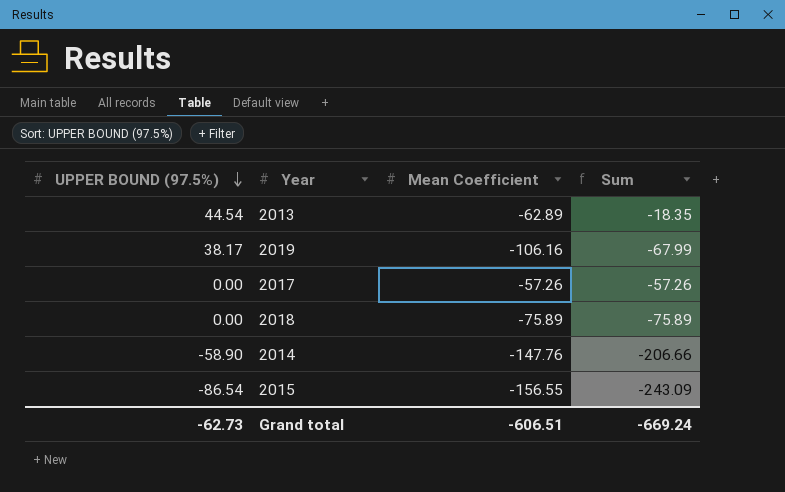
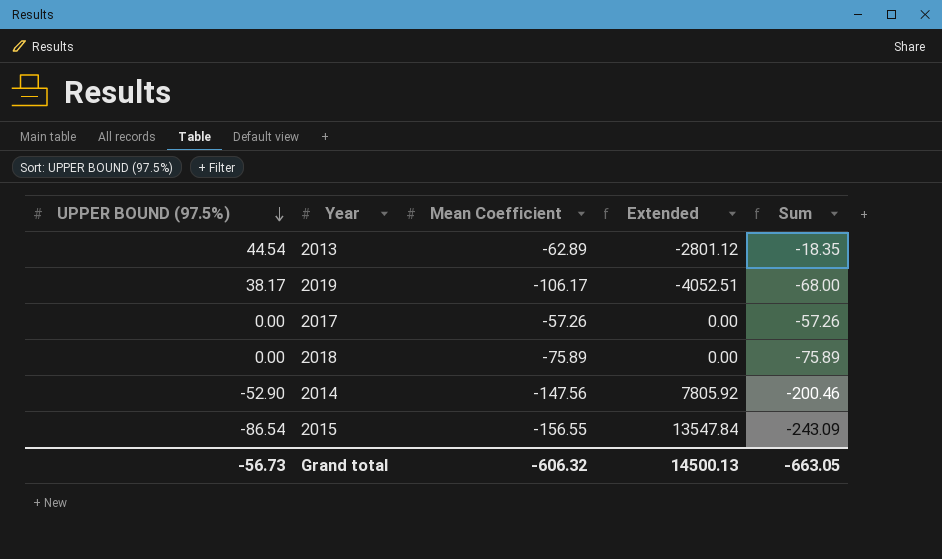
column Extended | formula: none -> [UPPER BOUND (97.5%)] * [Mean Coefficient]
2019 | Mean Coefficient: -106.16 -> -106.17
2019 | Sum: -67.99 -> -68.00
2014 | UPPER BOUND (97.5%): -58.90 -> -52.90
2014 | Mean Coefficient: -147.76 -> -147.56
2014 | Sum: -206.66 -> -200.46
Grand total | UPPER BOUND (97.5%): -62.73 -> -56.73
Grand total | Mean Coefficient: -606.51 -> -606.32
Grand total | Sum: -669.24 -> -663.05

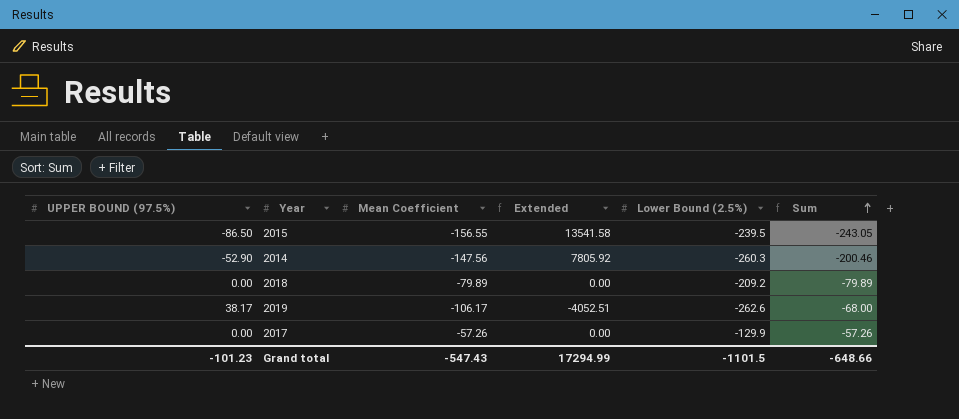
row order: UPPER BOUND (97.5%) descending -> Sum ascending
column Lower Bound (2.5%) | position: none -> 5
row 2013: 44.54 | -62.89 | -2801.12 | -18.35 -> none
2015 | UPPER BOUND (97.5%): -86.54 -> -86.50
2015 | Extended: 13547.84 -> 13541.58
2015 | Sum: -243.09 -> -243.05
2018 | Mean Coefficient: -75.89 -> -79.89
2018 | Sum: -75.89 -> -79.89
Grand total | UPPER BOUND (97.5%): -56.73 -> -101.23
Grand total | Mean Coefficient: -606.32 -> -547.43
Grand total | Extended: 14500.13 -> 17294.99
Grand total | Sum: -663.05 -> -648.66

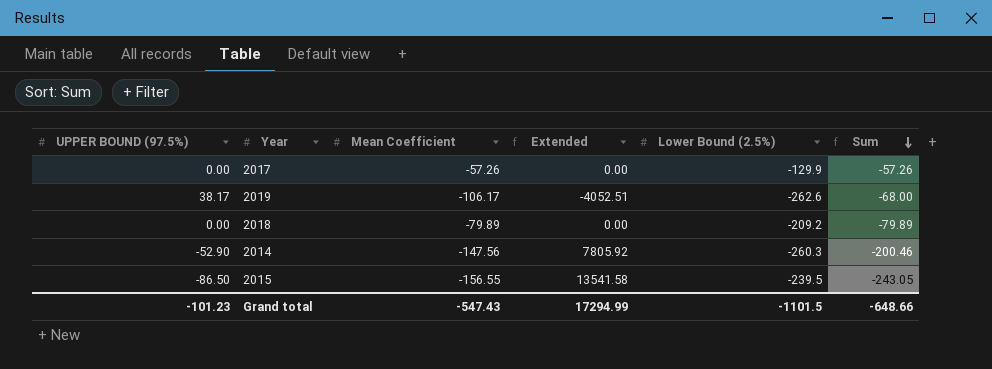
row order: Sum ascending -> Sum descending

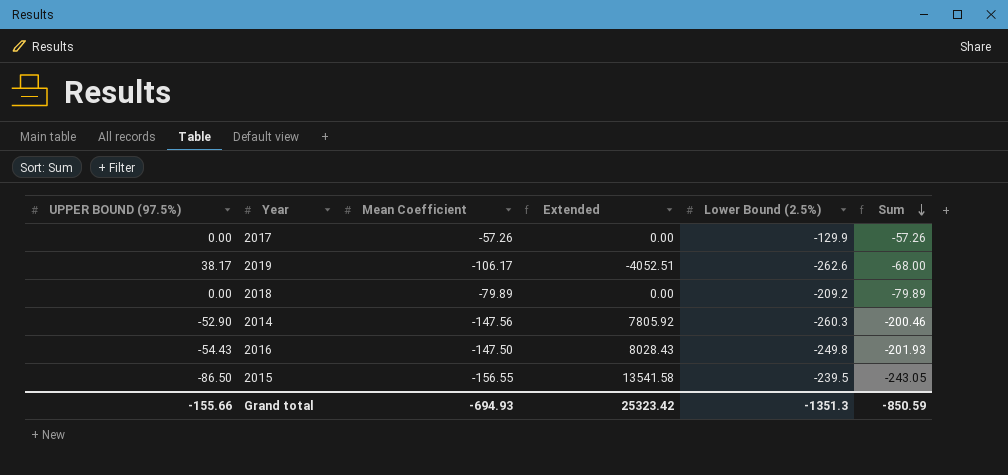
row 2016: none -> -54.43 | -147.50 | 8028.43 | -249.8 | -201.93
Grand total | UPPER BOUND (97.5%): -101.23 -> -155.66
Grand total | Mean Coefficient: -547.43 -> -694.93
Grand total | Extended: 17294.99 -> 25323.42
Grand total | Lower Bound (2.5%): -1101.5 -> -1351.3
Grand total | Sum: -648.66 -> -850.59

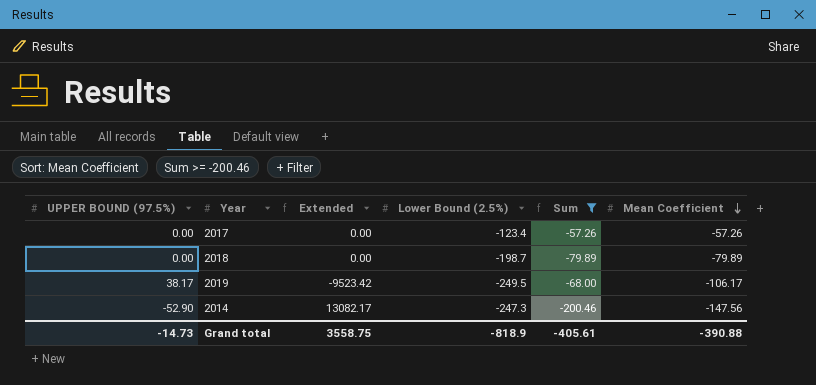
filter: none -> Sum >= -200.46
row order: Sum descending -> Mean Coefficient descending
column Extended | formula: [UPPER BOUND (97.5%)] * [Mean Coefficient] -> [UPPER BOUND (97.5%)] * [Lower Bound (2.5%)]
column Mean Coefficient | position: 3 -> 6
2017 | Lower Bound (2.5%): -129.9 -> -123.4
2018 | Lower Bound (2.5%): -209.2 -> -198.7
2019 | Lower Bound (2.5%): -262.6 -> -249.5
2014 | Lower Bound (2.5%): -260.3 -> -247.3
Grand total | UPPER BOUND (97.5%): -155.66 -> -14.73
Grand total | Extended: 25323.42 -> 3558.75
Grand total | Lower Bound (2.5%): -1351.3 -> -818.9
Grand total | Sum: -850.59 -> -405.61
Grand total | Mean Coefficient: -694.93 -> -390.88

